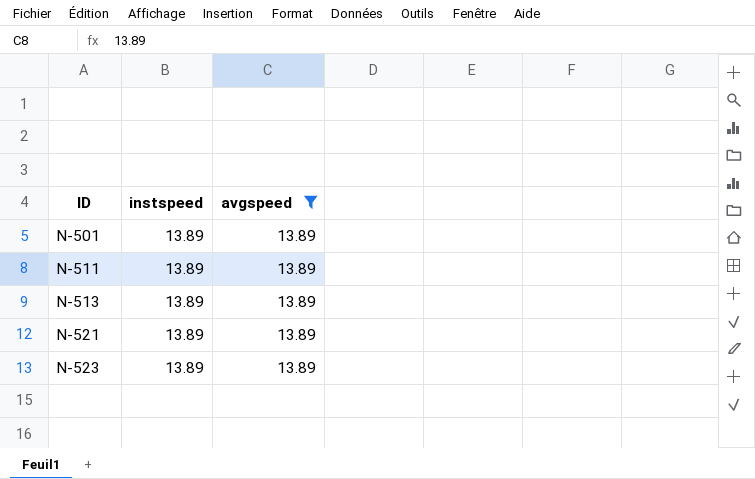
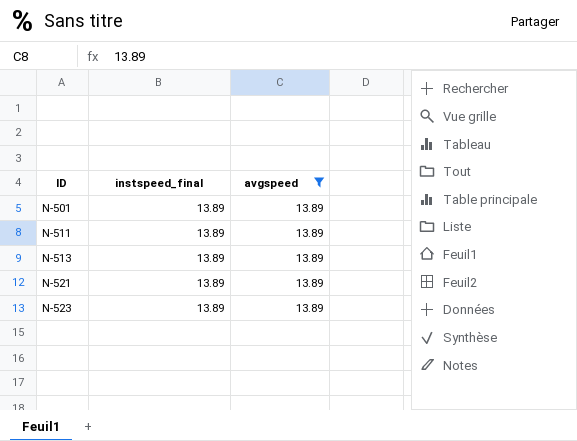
column name: instspeed -> instspeed_final

